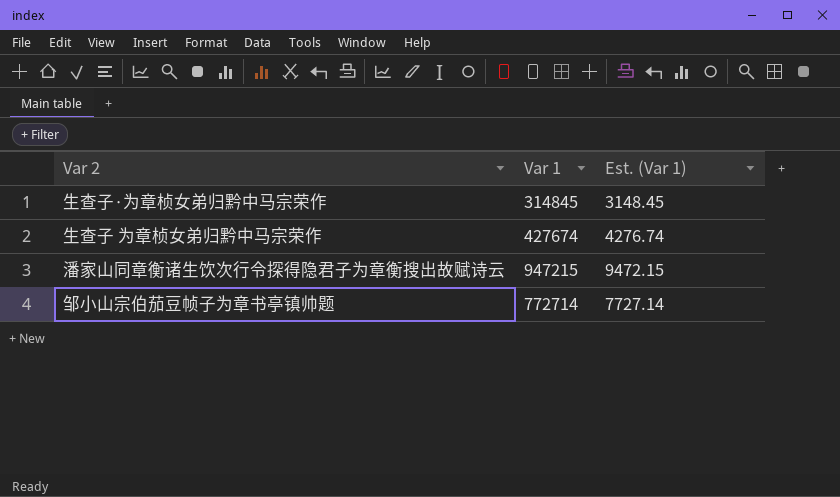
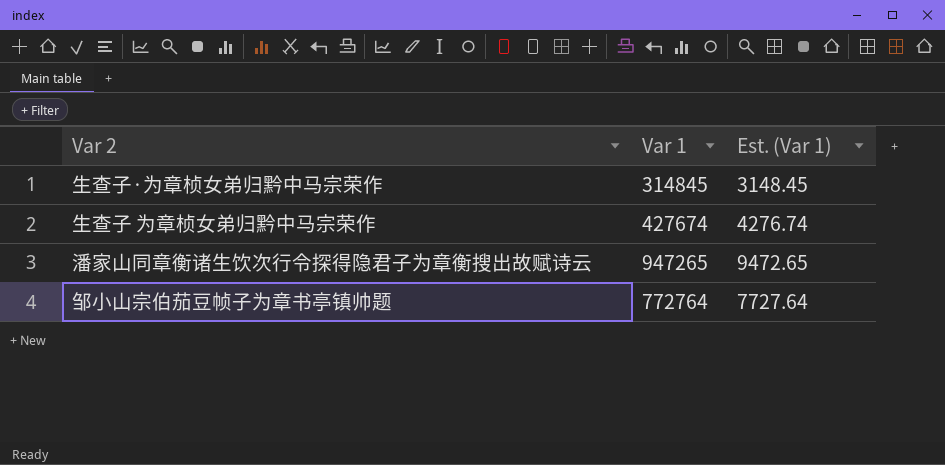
潘家山同章衡诸生饮次行令探得隐君子为章衡搜出故赋诗云 | Var 1: 947215 -> 947265
潘家山同章衡诸生饮次行令探得隐君子为章衡搜出故赋诗云 | Est. (Var 1): 9472.15 -> 9472.65
邹小山宗伯茄豆帧子为章书亭镇帅题 | Var 1: 772714 -> 772764
邹小山宗伯茄豆帧子为章书亭镇帅题 | Est. (Var 1): 7727.14 -> 7727.64

